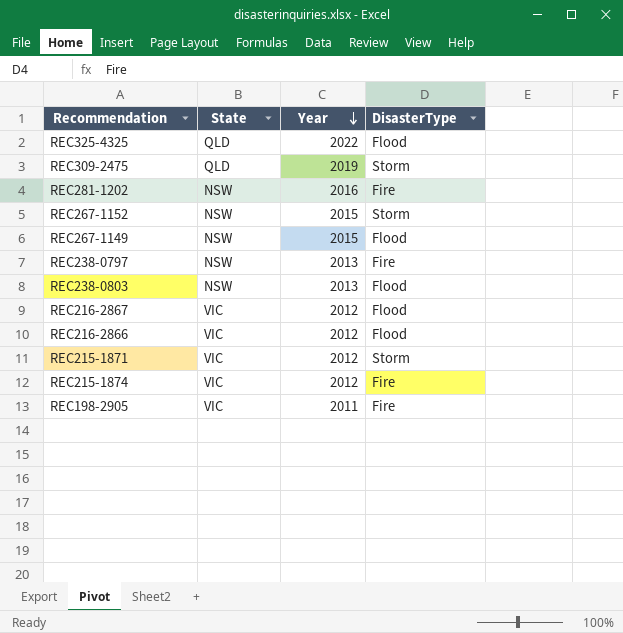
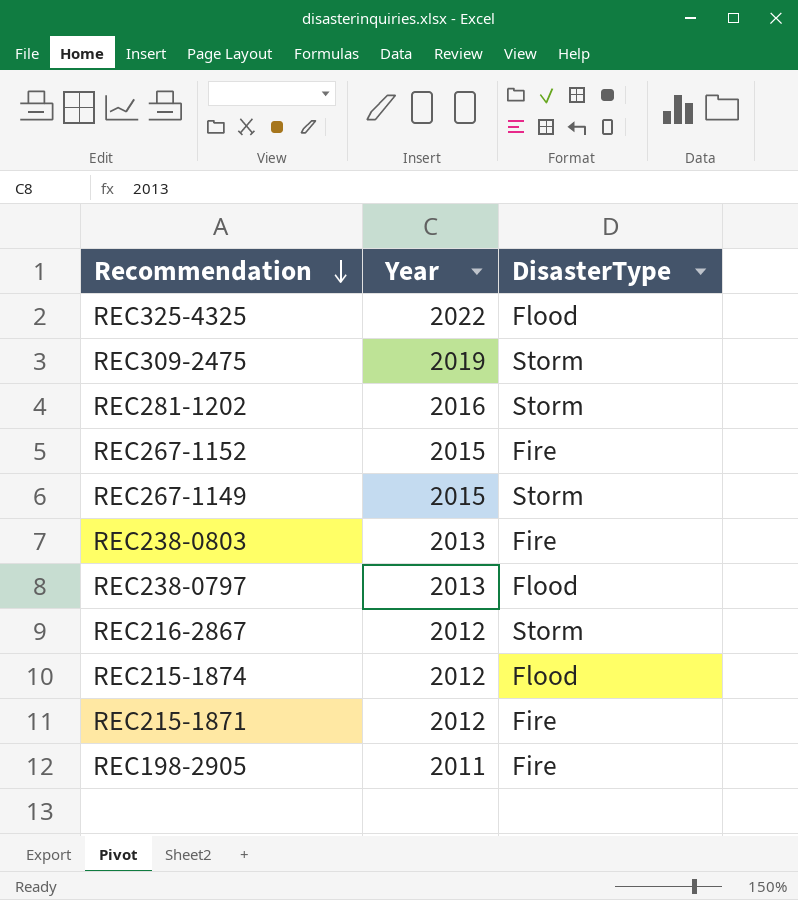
row order: Year descending -> Recommendation descending
column State | position: 2 -> none
row REC216-2866: VIC | 2012 | Flood -> none
REC281-1202 | DisasterType: Fire -> Storm
REC267-1152 | DisasterType: Storm -> Fire
REC267-1149 | DisasterType: Flood -> Storm
REC238-0803 | DisasterType: Flood -> Fire
REC238-0797 | DisasterType: Fire -> Flood
REC216-2867 | DisasterType: Flood -> Storm
REC215-1874 | DisasterType: Fire -> Flood
REC215-1871 | DisasterType: Storm -> Fire

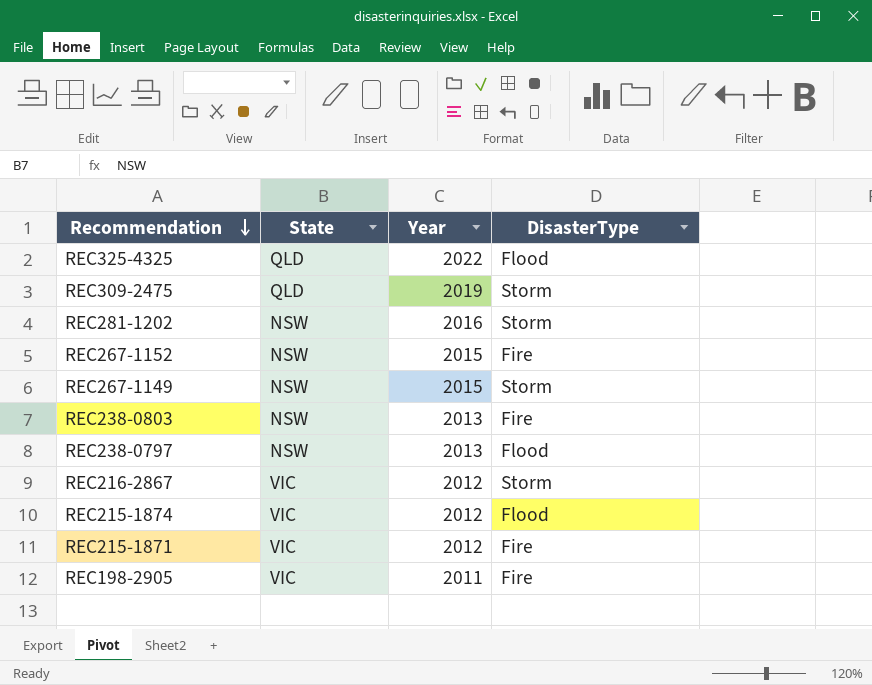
column State | position: none -> 2

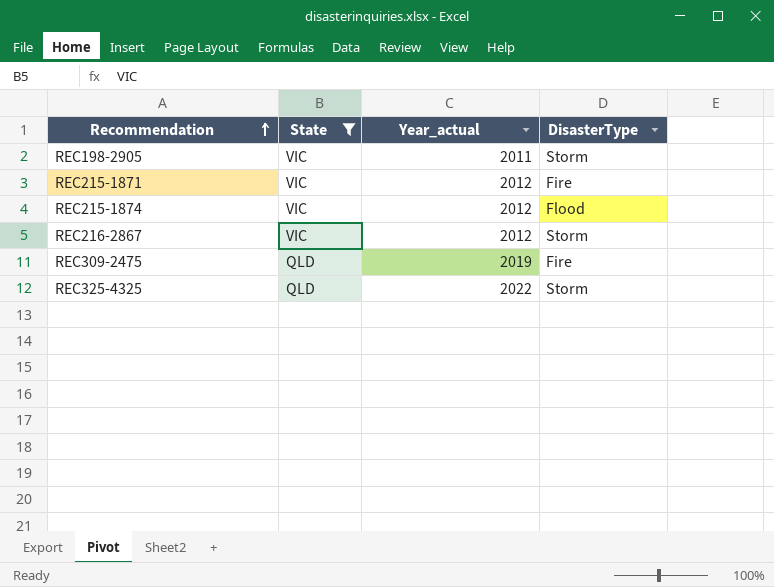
filter: none -> State != NSW
row order: Recommendation descending -> Recommendation ascending
column name: Year -> Year_actual
REC198-2905 | DisasterType: Fire -> Storm
REC309-2475 | DisasterType: Storm -> Fire
REC325-4325 | DisasterType: Flood -> Storm

